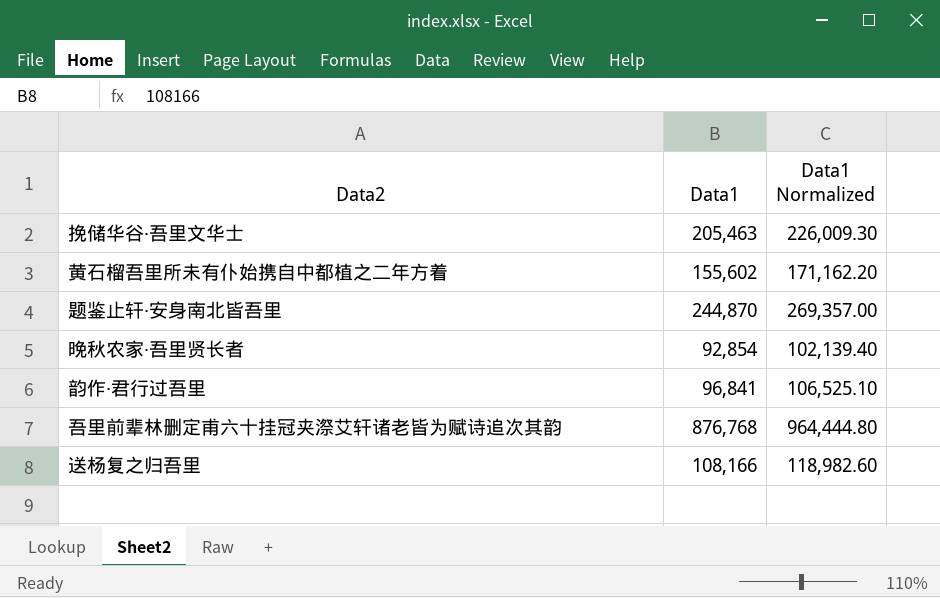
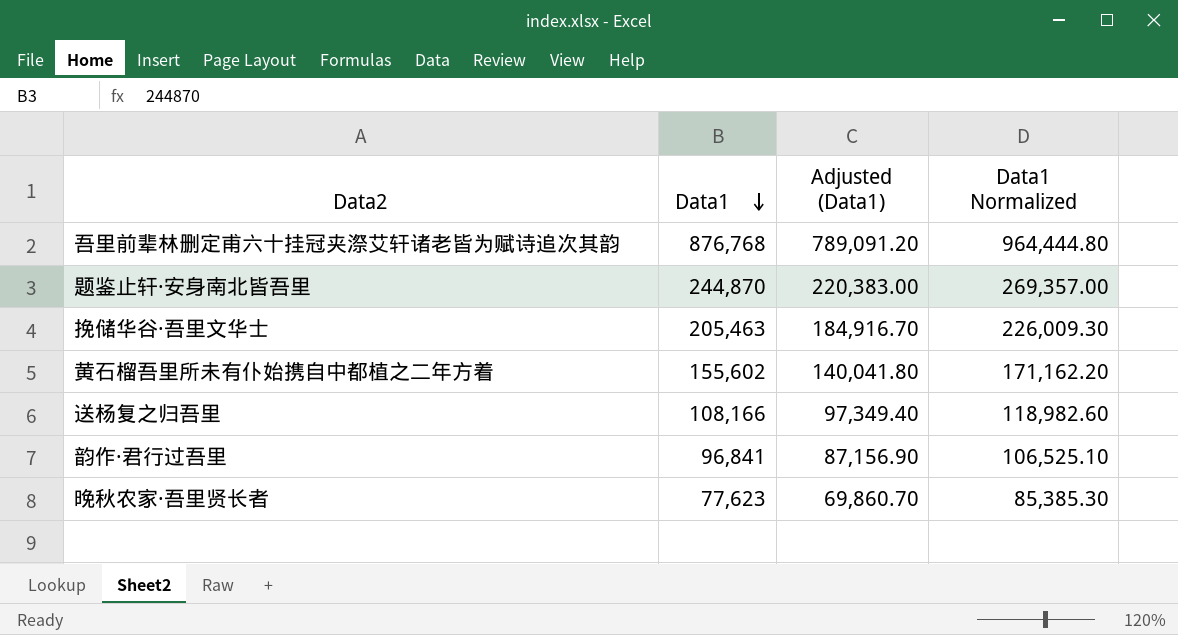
row order: none -> Data1 descending
column Adjusted (Data1) | formula: none -> [Data1] * 0.9
晚秋农家·吾里贤长者 | Data1: 92,854 -> 77,623
晚秋农家·吾里贤长者 | Data1 Normalized: 102,139.40 -> 85,385.30

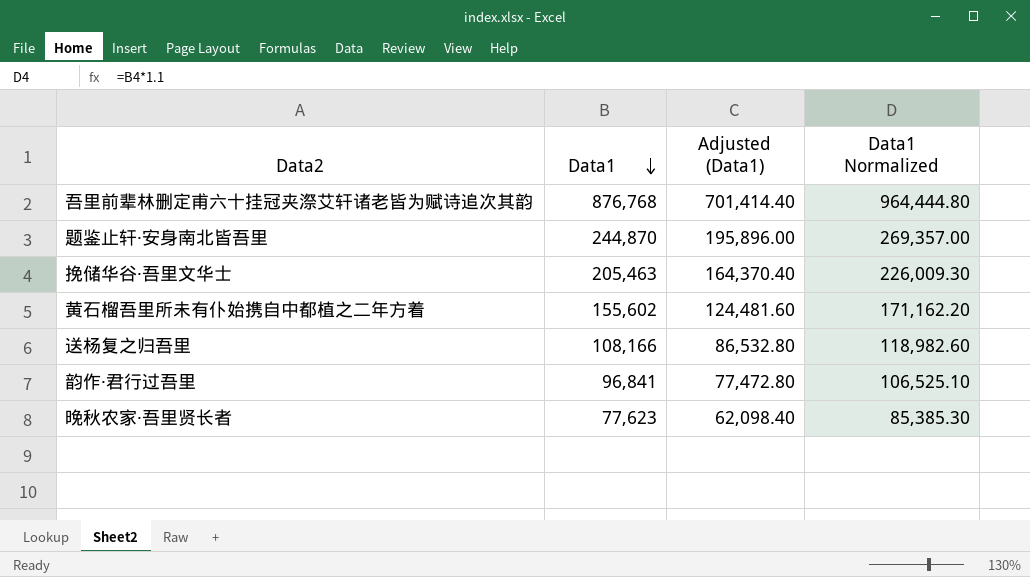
column Adjusted (Data1) | formula: [Data1] * 0.9 -> [Data1] * 0.8

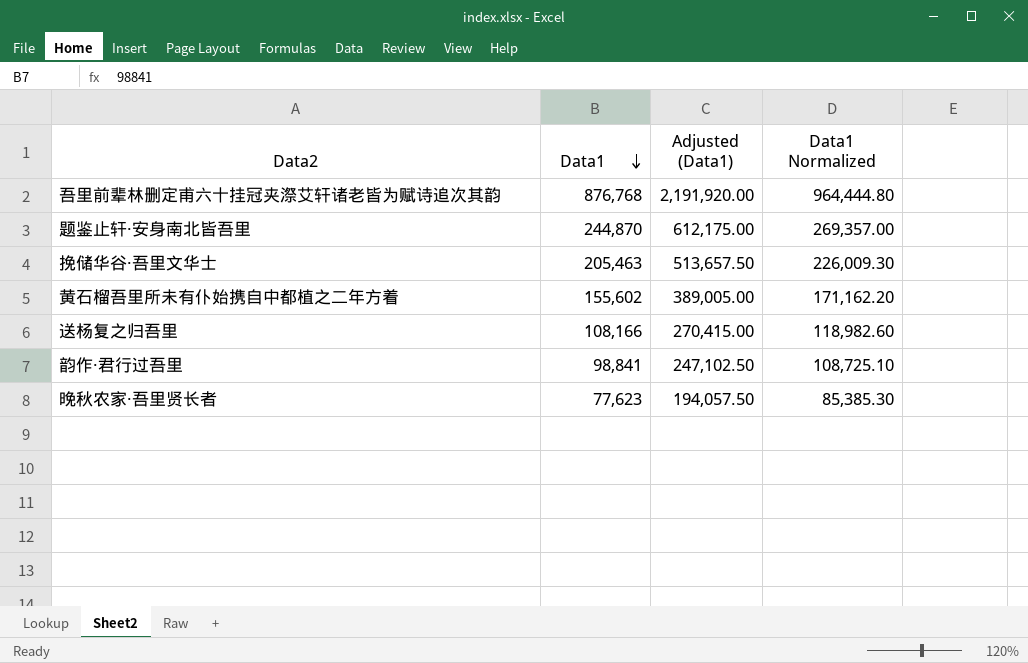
column Adjusted (Data1) | formula: [Data1] * 0.8 -> [Data1] * 2.5
韵作·君行过吾里 | Data1: 96,841 -> 98,841
韵作·君行过吾里 | Data1 Normalized: 106,525.10 -> 108,725.10

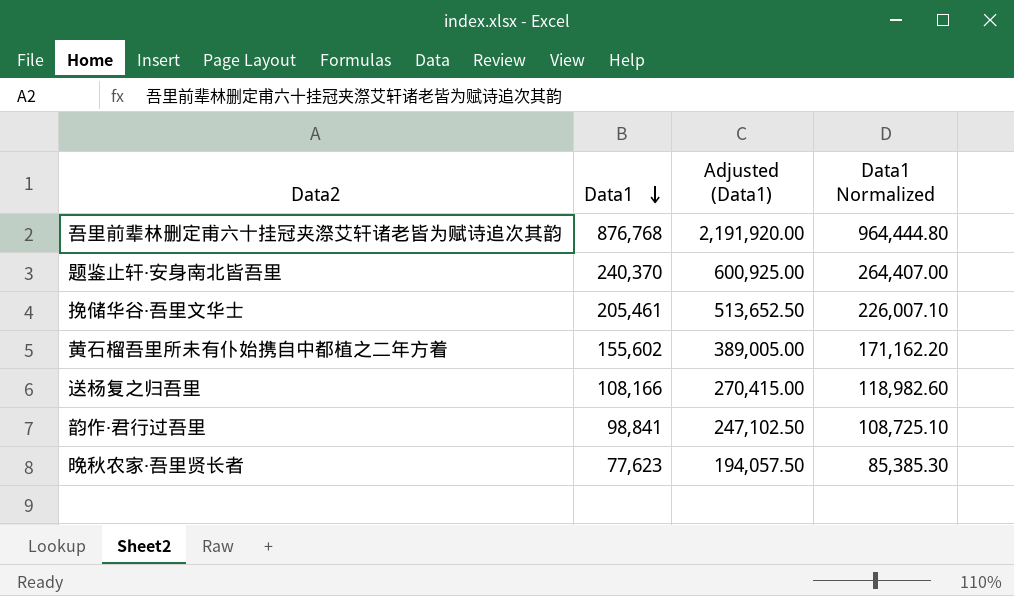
题鉴止轩·安身南北皆吾里 | Data1: 244,870 -> 240,370
题鉴止轩·安身南北皆吾里 | Adjusted (Data1): 612,175.00 -> 600,925.00
题鉴止轩·安身南北皆吾里 | Data1 Normalized: 269,357.00 -> 264,407.00
挽储华谷·吾里文华士 | Data1: 205,463 -> 205,461
挽储华谷·吾里文华士 | Adjusted (Data1): 513,657.50 -> 513,652.50
挽储华谷·吾里文华士 | Data1 Normalized: 226,009.30 -> 226,007.10

